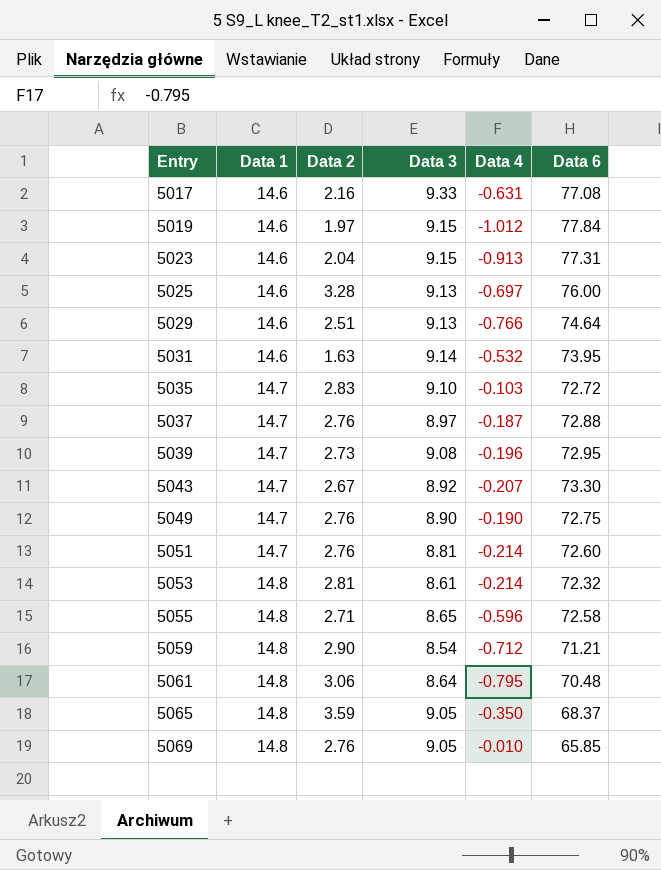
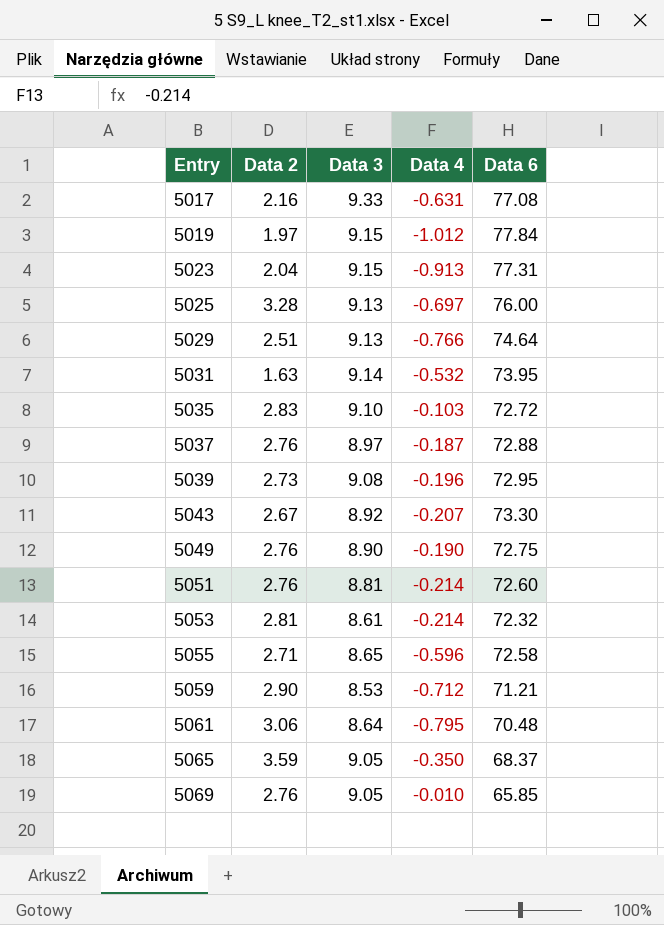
column Data 1 | position: 2 -> none
5059 | Data 3: 8.54 -> 8.53

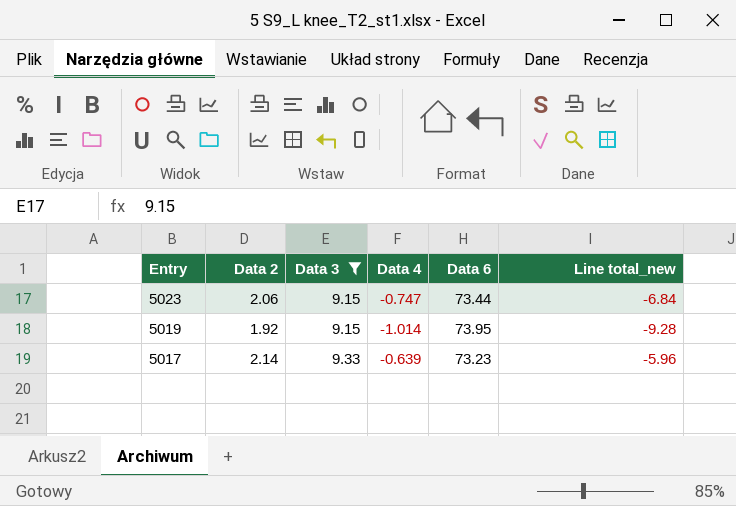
filter: none -> Data 3 >= 9.15
row order: Entry ascending -> Entry descending
column Line total_new | formula: none -> [Data 3] * [Data 4]
5023 | Data 2: 2.04 -> 2.06
5023 | Data 4: -0.913 -> -0.747
5023 | Data 6: 77.31 -> 73.44
5019 | Data 2: 1.97 -> 1.92
5019 | Data 4: -1.012 -> -1.014
5019 | Data 6: 77.84 -> 73.95
5017 | Data 2: 2.16 -> 2.14
5017 | Data 4: -0.631 -> -0.639
5017 | Data 6: 77.08 -> 73.23

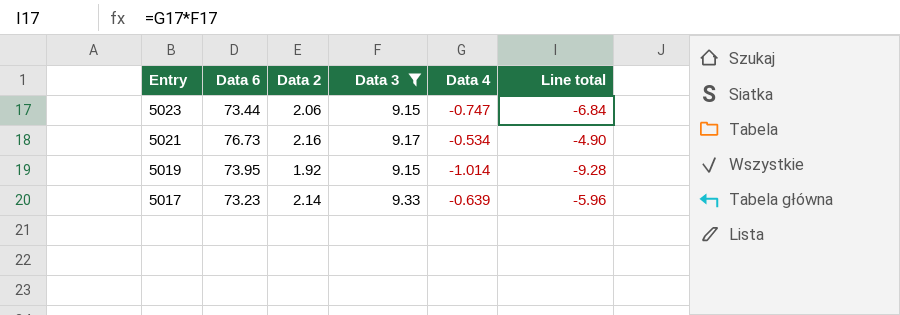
column Data 6 | position: 5 -> 2
column name: Line total_new -> Line total
row 5021: none -> 76.73 | 2.16 | 9.17 | -0.534 | -4.90

